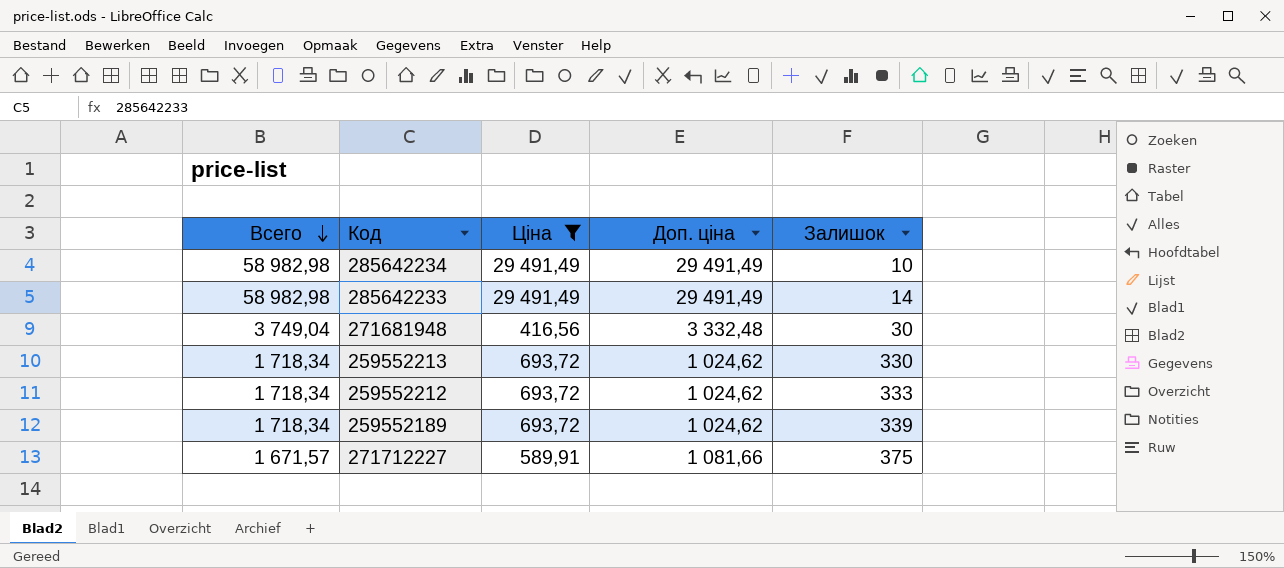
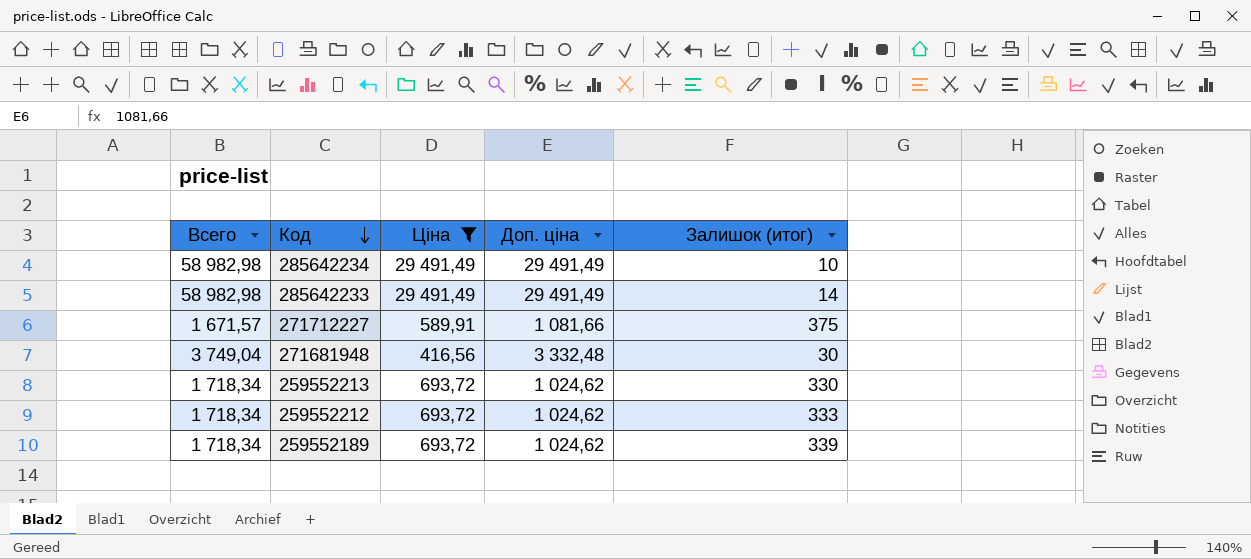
row order: Всего descending -> Код descending
column name: Залишок -> Залишок (итог)

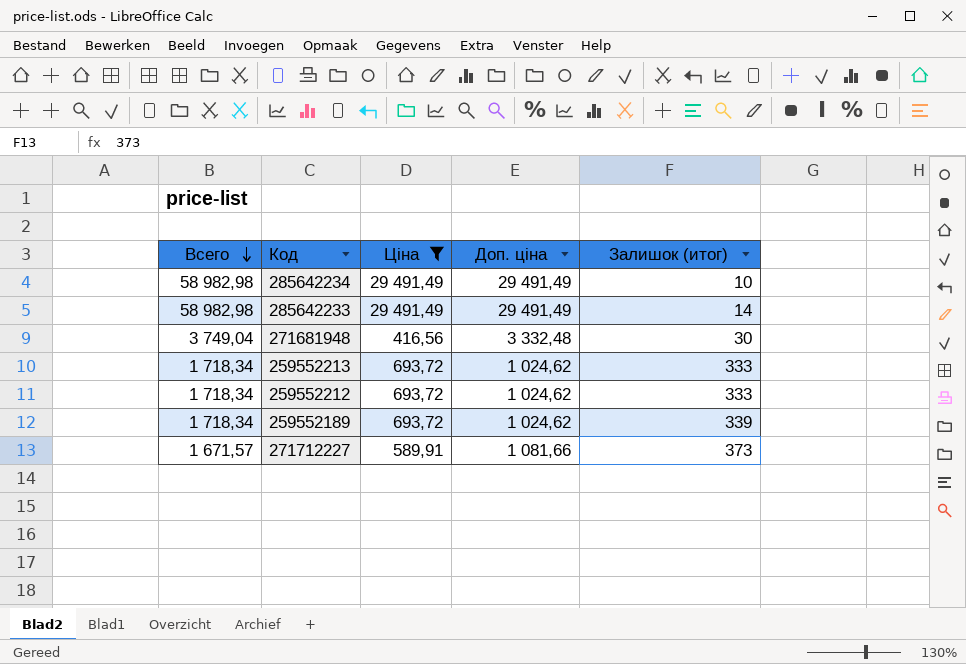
row order: Код descending -> Всего descending
259552213 | Залишок (итог): 330 -> 333
271712227 | Залишок (итог): 375 -> 373

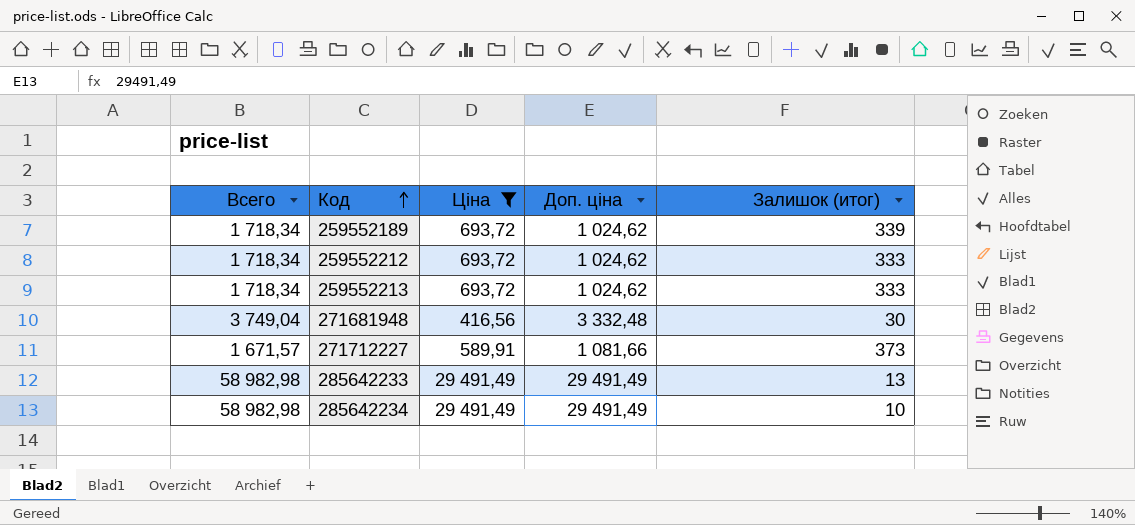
row order: Всего descending -> Код ascending
285642233 | Залишок (итог): 14 -> 13

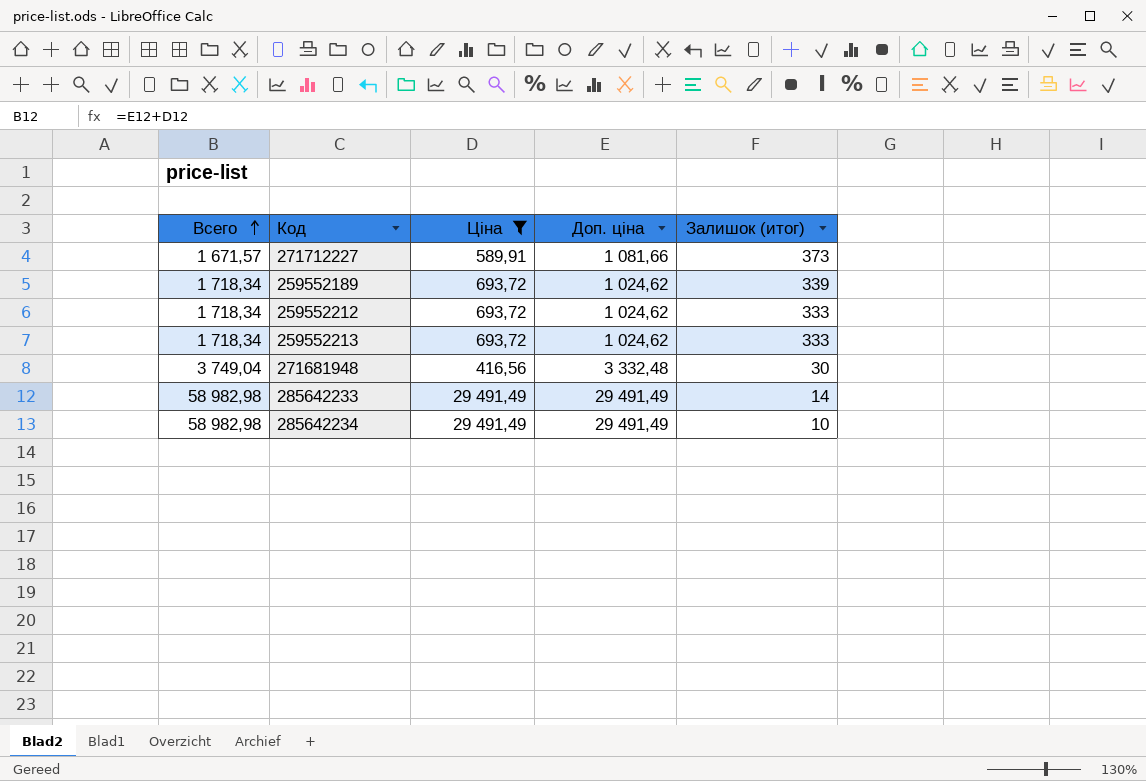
row order: Код ascending -> Всего ascending
285642233 | Залишок (итог): 13 -> 14

